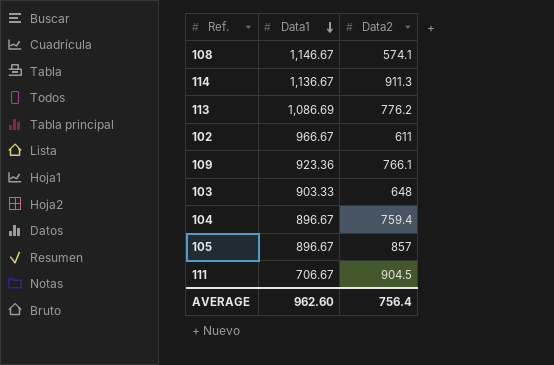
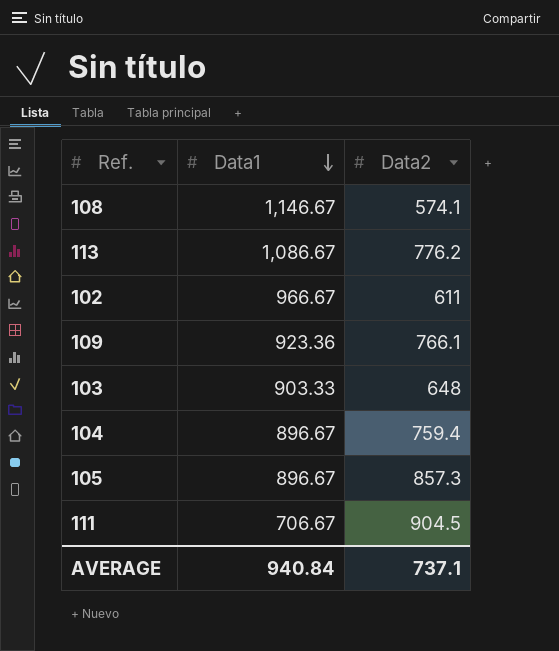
row 114: 1,136.67 | 911.3 -> none
113 | Data1: 1,086.69 -> 1,086.67
105 | Data2: 857 -> 857.3
AVERAGE | Data1: 962.60 -> 940.84
AVERAGE | Data2: 756.4 -> 737.1

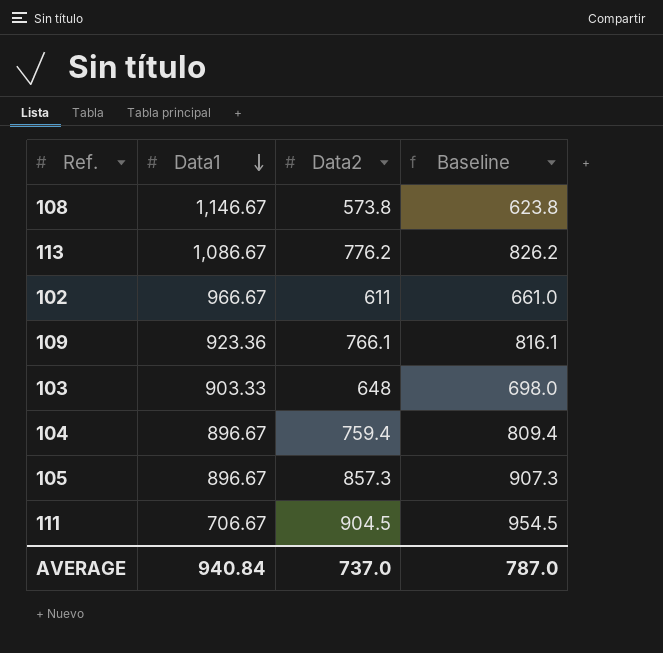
column Baseline | formula: none -> [Data2] + 50
108 | Data2: 574.1 -> 573.8
AVERAGE | Data2: 737.1 -> 737.0

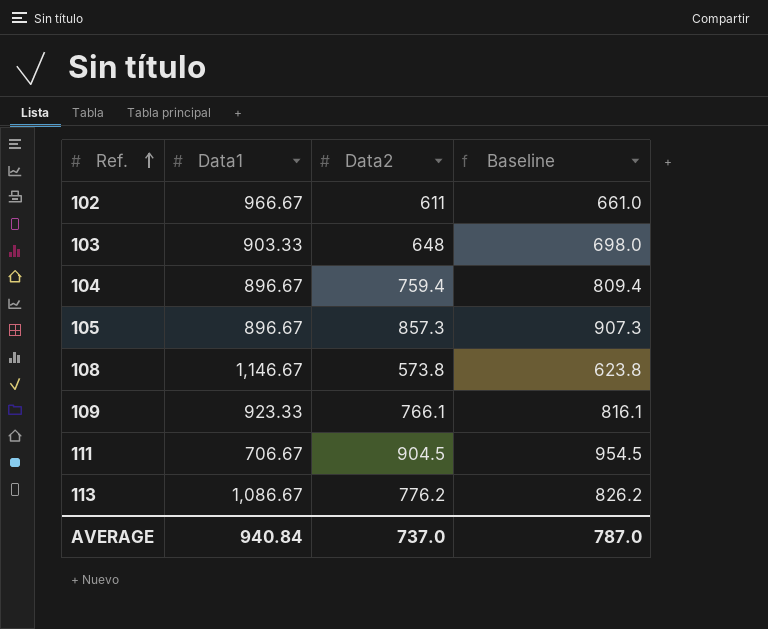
row order: Data1 descending -> Ref. ascending
109 | Data1: 923.36 -> 923.33

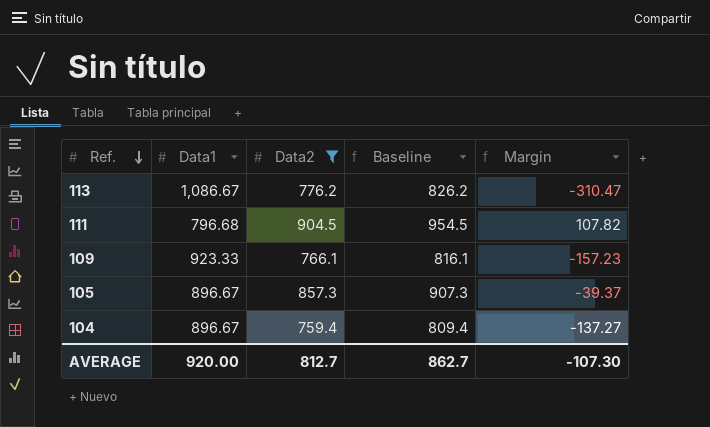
filter: none -> Data2 >= 759.4
row order: Ref. ascending -> Ref. descending
column Margin | formula: none -> [Data2] - [Data1]
111 | Data1: 706.67 -> 796.68
AVERAGE | Data1: 940.84 -> 920.00
AVERAGE | Data2: 737.0 -> 812.7
AVERAGE | Baseline: 787.0 -> 862.7

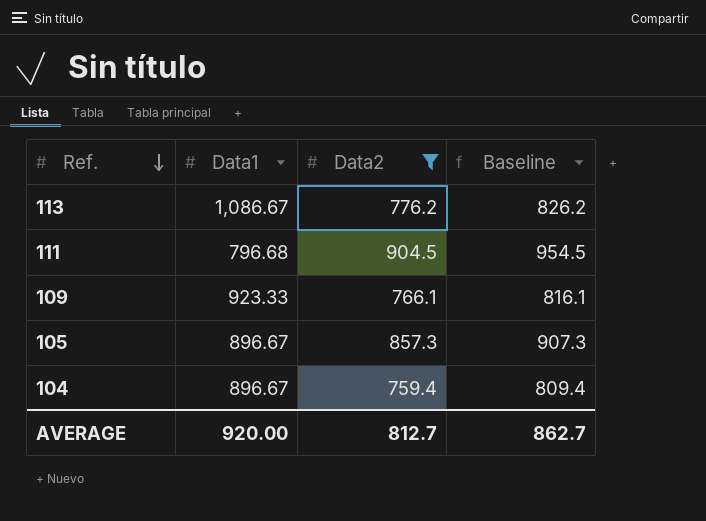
column Margin | formula: [Data2] - [Data1] -> none

